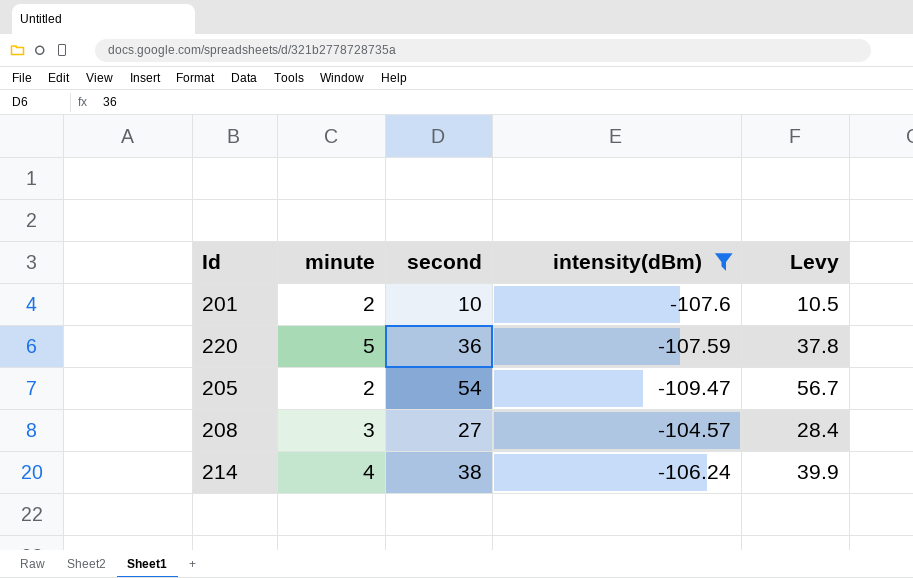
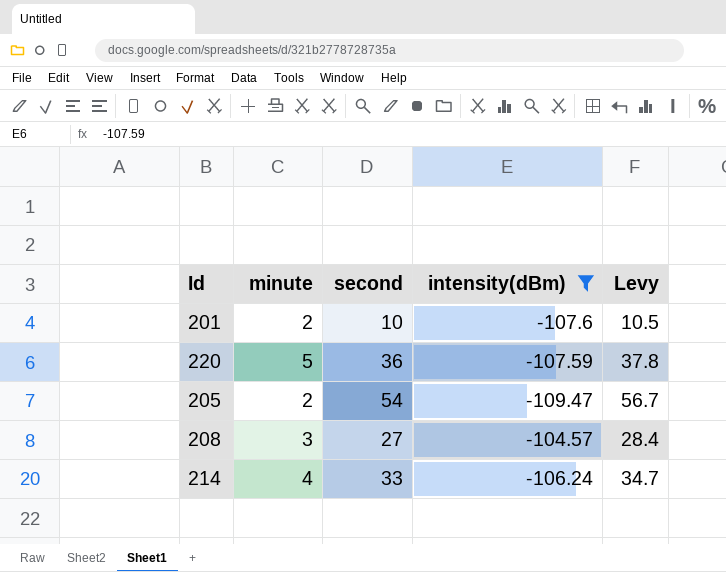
214 | second: 38 -> 33
214 | Levy: 39.9 -> 34.7

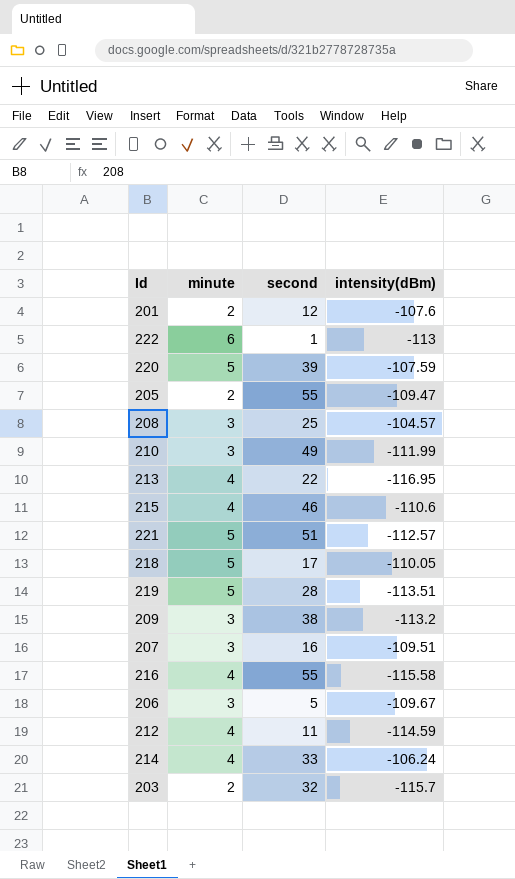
filter: intensity(dBm) >= -109.47 -> none
column Levy | formula: [second] * 1.05 -> none
201 | second: 10 -> 12
220 | second: 36 -> 39
205 | second: 54 -> 55
208 | second: 27 -> 25

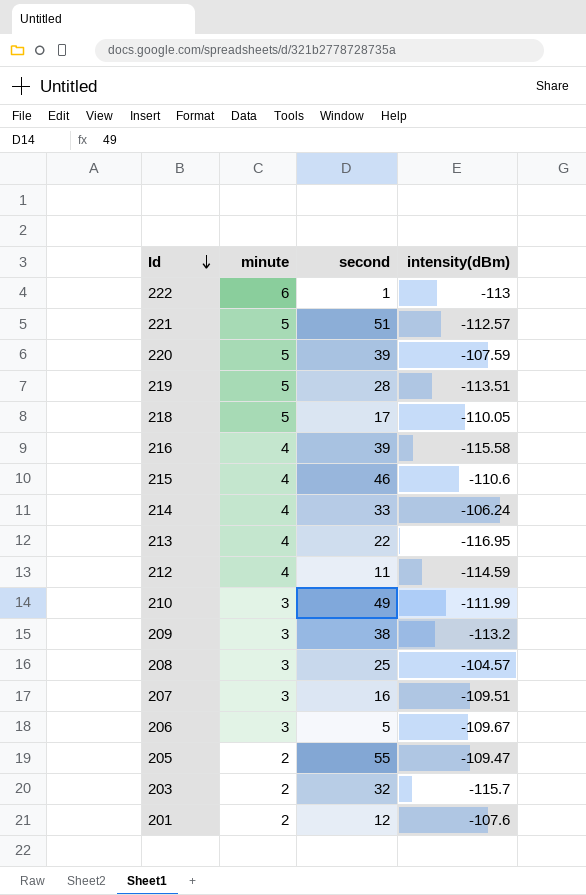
row order: none -> Id descending
216 | second: 55 -> 39

